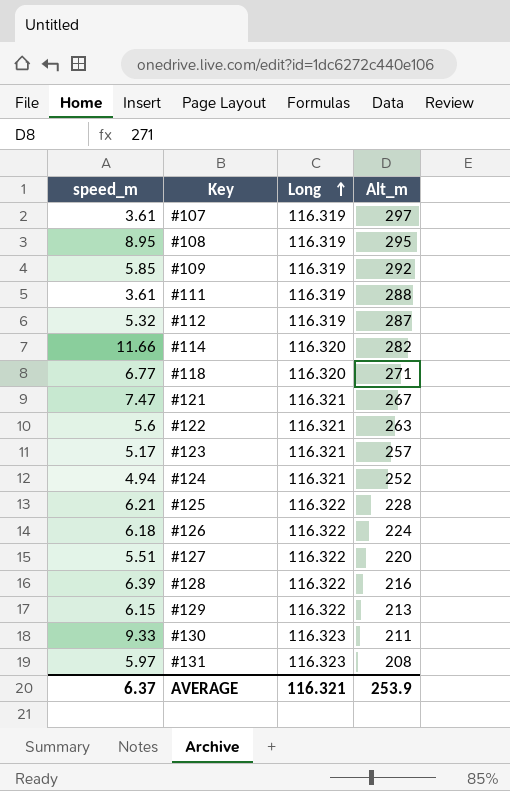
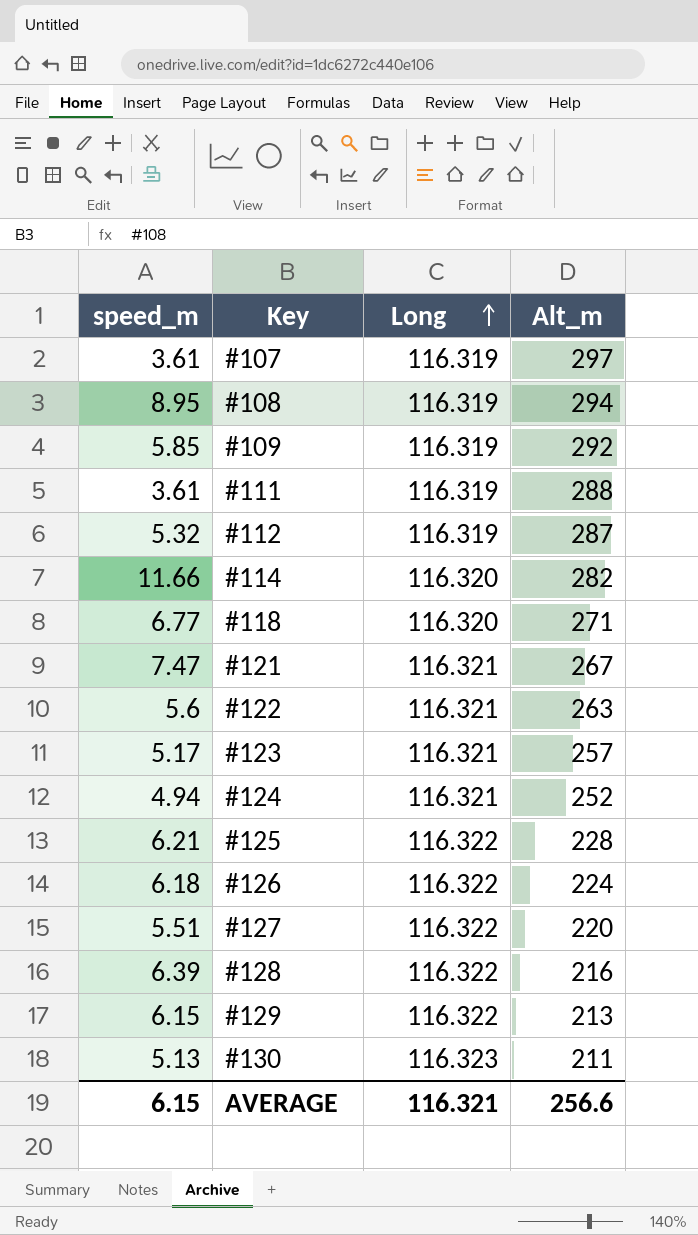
row #131: 5.97 | 116.323 | 208 -> none
#108 | Alt_m: 295 -> 294
#130 | speed_m: 9.33 -> 5.13
AVERAGE | speed_m: 6.37 -> 6.15
AVERAGE | Alt_m: 253.9 -> 256.6

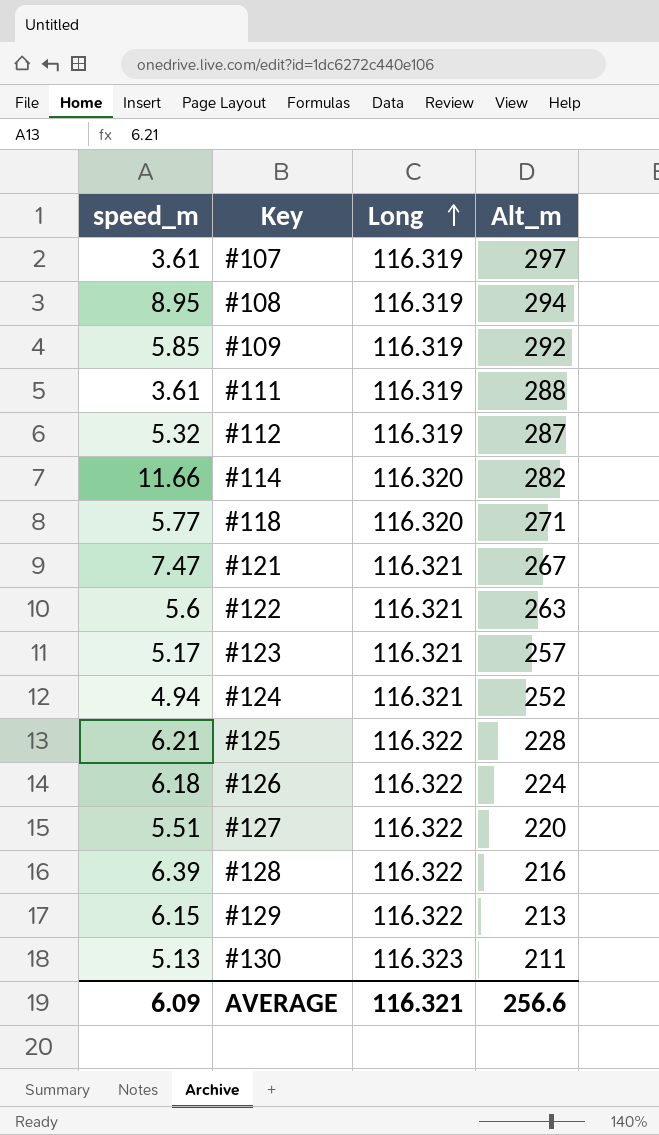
#118 | speed_m: 6.77 -> 5.77
AVERAGE | speed_m: 6.15 -> 6.09

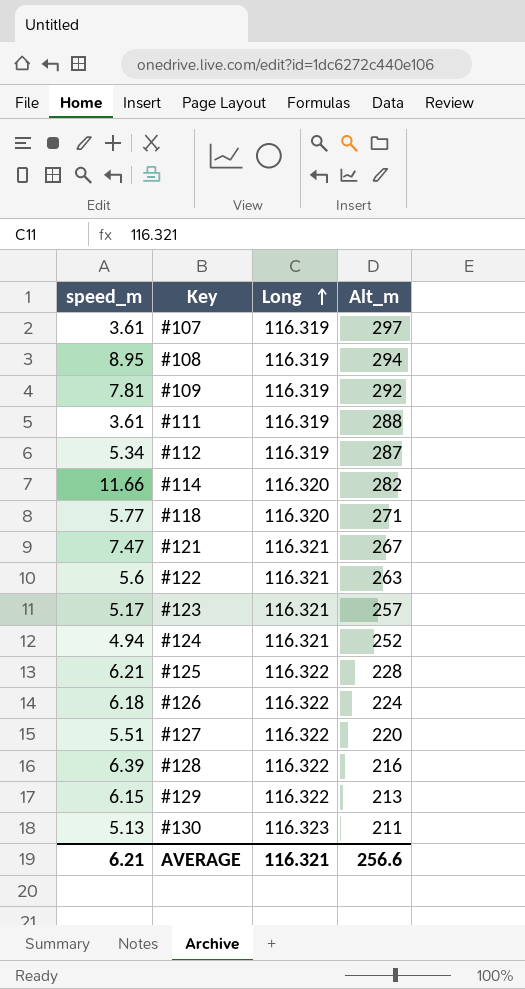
#109 | speed_m: 5.85 -> 7.81
#112 | speed_m: 5.32 -> 5.34
AVERAGE | speed_m: 6.09 -> 6.21

